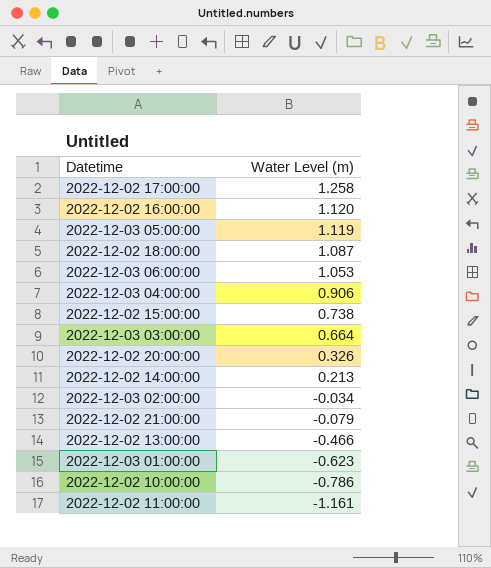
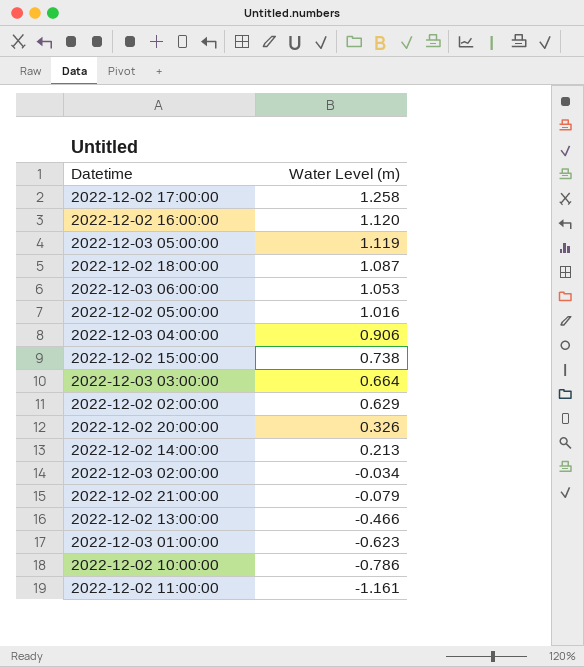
row 2022-12-02 05:00:00: none -> 1.016
row 2022-12-02 02:00:00: none -> 0.629

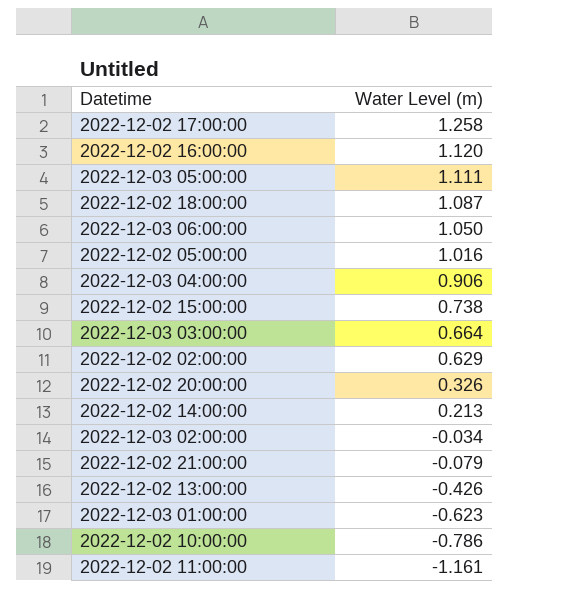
2022-12-03 05:00:00 | Water Level (m): 1.119 -> 1.111
2022-12-03 06:00:00 | Water Level (m): 1.053 -> 1.050
2022-12-02 13:00:00 | Water Level (m): -0.466 -> -0.426

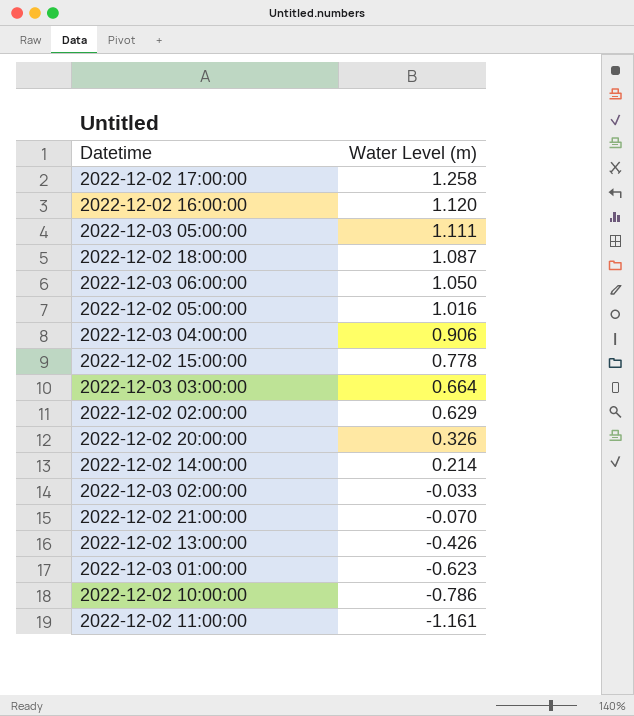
2022-12-02 15:00:00 | Water Level (m): 0.738 -> 0.778
2022-12-02 14:00:00 | Water Level (m): 0.213 -> 0.214
2022-12-03 02:00:00 | Water Level (m): -0.034 -> -0.033
2022-12-02 21:00:00 | Water Level (m): -0.079 -> -0.070

